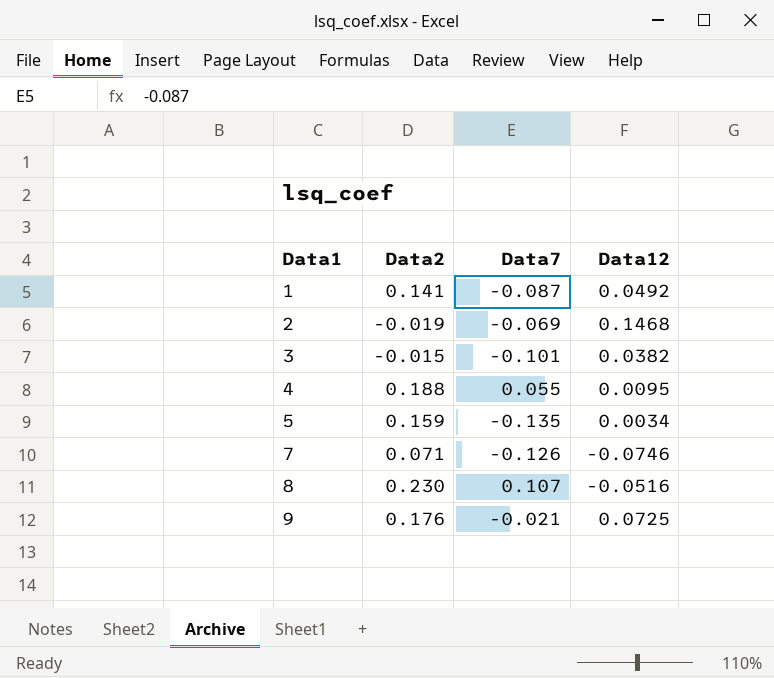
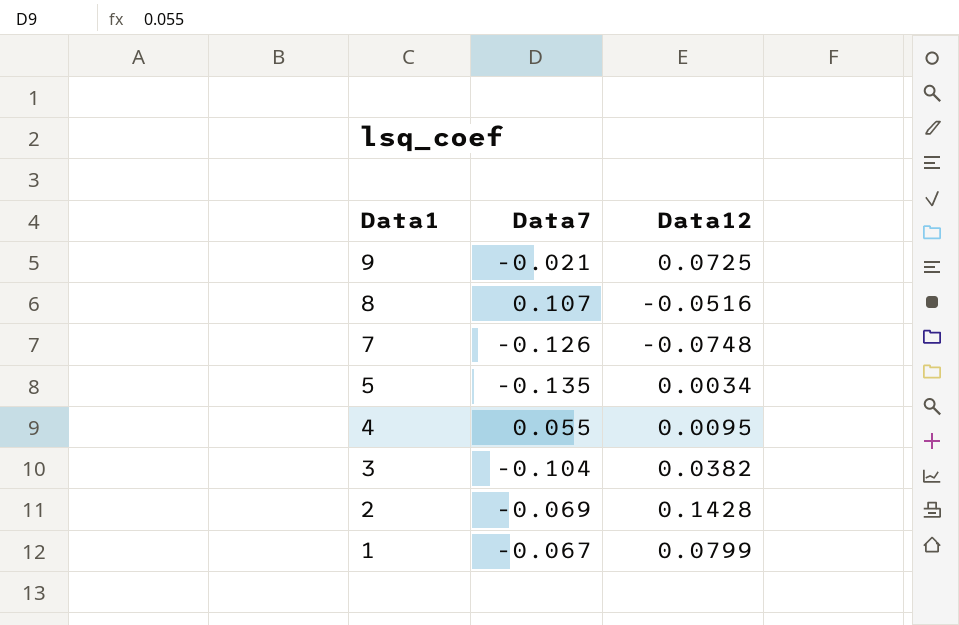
row order: Data1 ascending -> Data1 descending
column Data2 | position: 2 -> none
7 | Data12: -0.0746 -> -0.0748
3 | Data7: -0.101 -> -0.104
2 | Data12: 0.1468 -> 0.1428
1 | Data7: -0.087 -> -0.067
1 | Data12: 0.0492 -> 0.0799

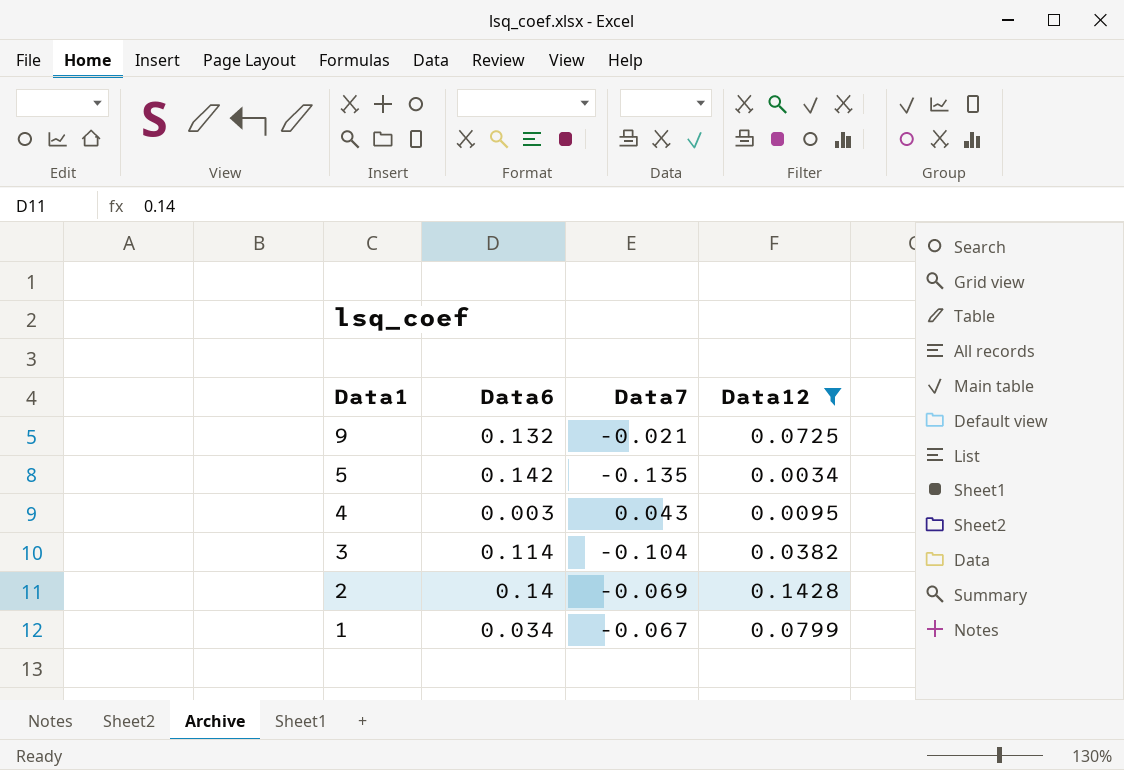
filter: none -> Data12 >= 0.0034
column Data6 | position: none -> 2
4 | Data7: 0.055 -> 0.043

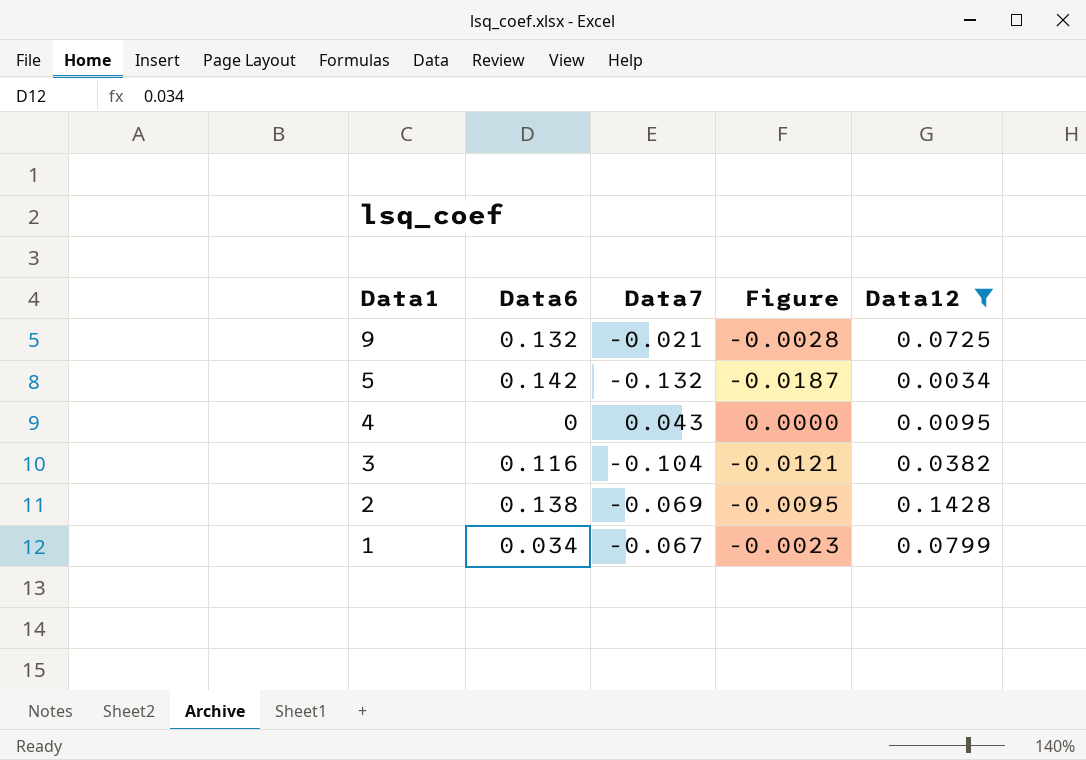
column Figure | formula: none -> [Data6] * [Data7]
5 | Data7: -0.135 -> -0.132
4 | Data6: 0.003 -> 0
3 | Data6: 0.114 -> 0.116
2 | Data6: 0.14 -> 0.138

